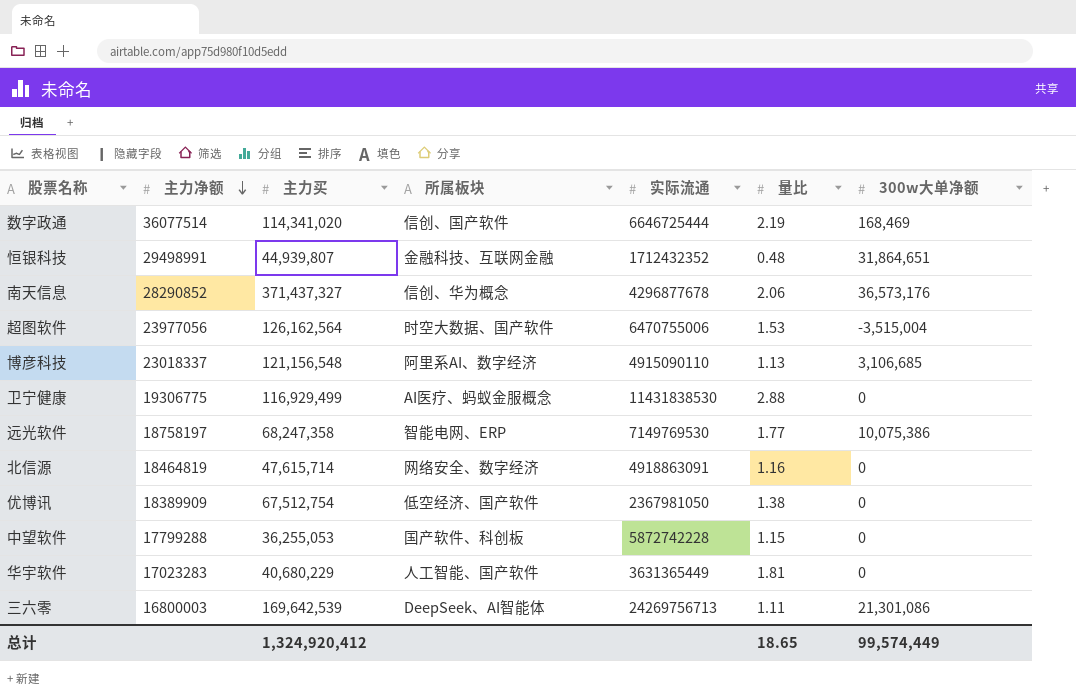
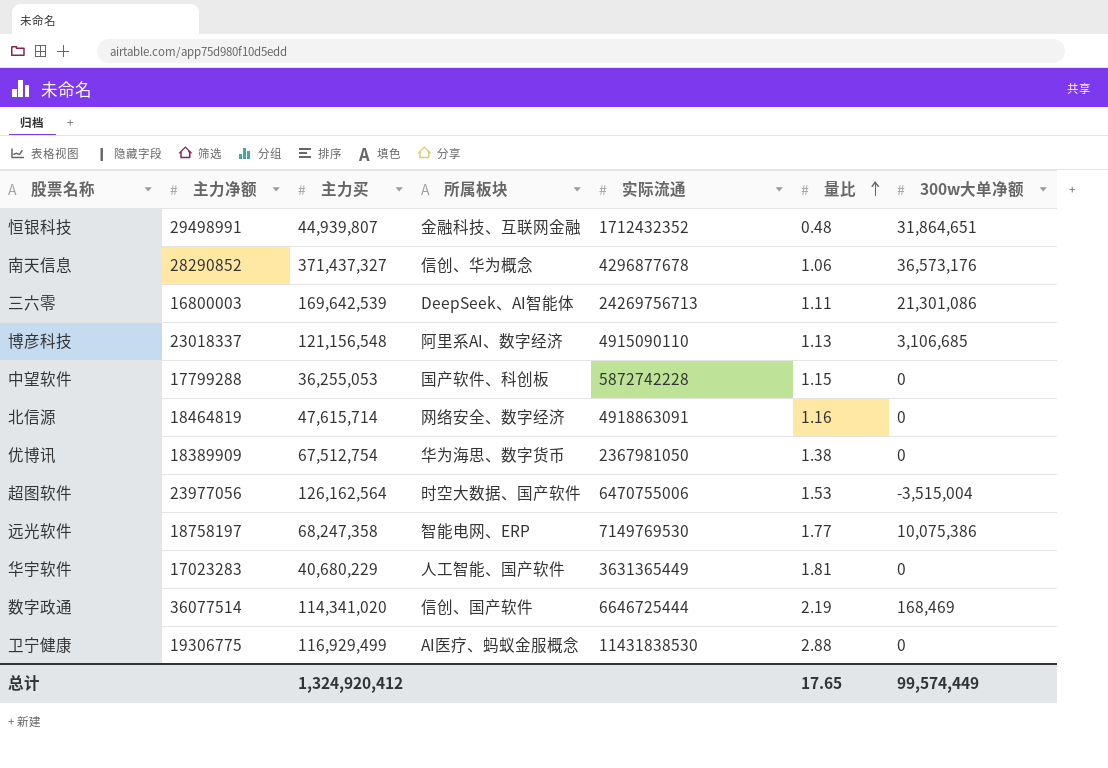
row order: 主力净额 descending -> 量比 ascending
南天信息 | 量比: 2.06 -> 1.06
优博讯 | 所属板块: 低空经济、国产软件 -> 华为海思、数字货币
总计 | 量比: 18.65 -> 17.65

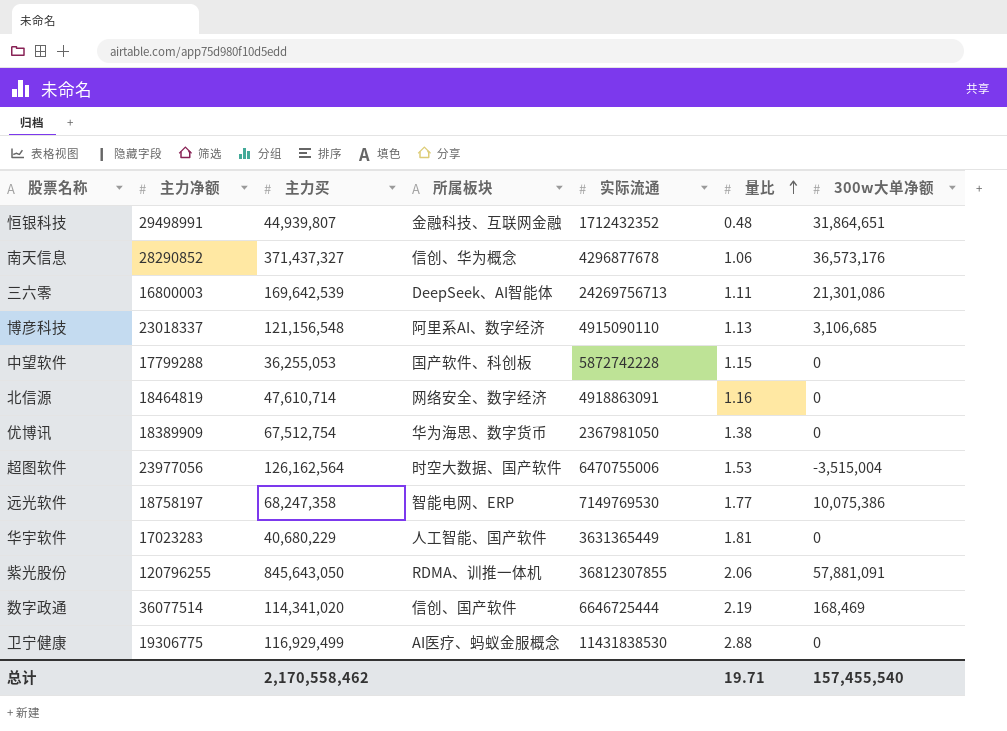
北信源 | 主力买: 47,615,714 -> 47,610,714
row 紫光股份: none -> 120796255 | 845,643,050 | RDMA、训推一体机 | 36812307855 | 2.06 | 57,881,091
总计 | 主力买: 1,324,920,412 -> 2,170,558,462
总计 | 量比: 17.65 -> 19.71
总计 | 300w大单净额: 99,574,449 -> 157,455,540

